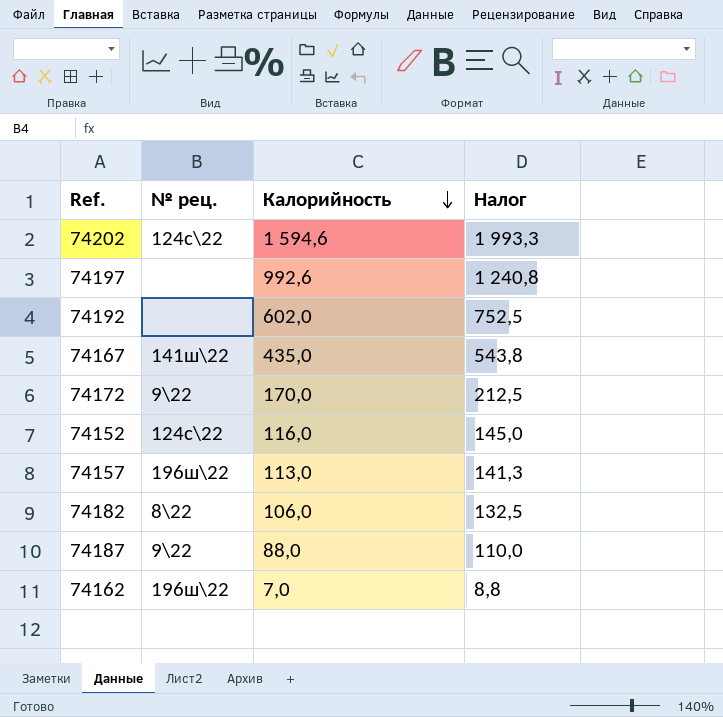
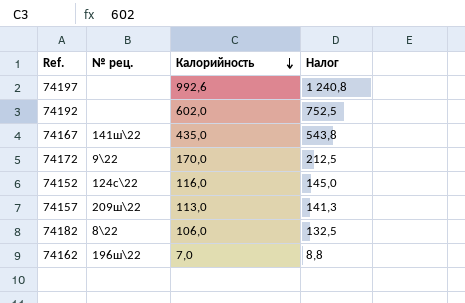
row 74202: 124с\22 | 1 594,6 | 1 993,3 -> none
row 74187: 9\22 | 88,0 | 110,0 -> none
74157 | № рец.: 196ш\22 -> 209ш\22

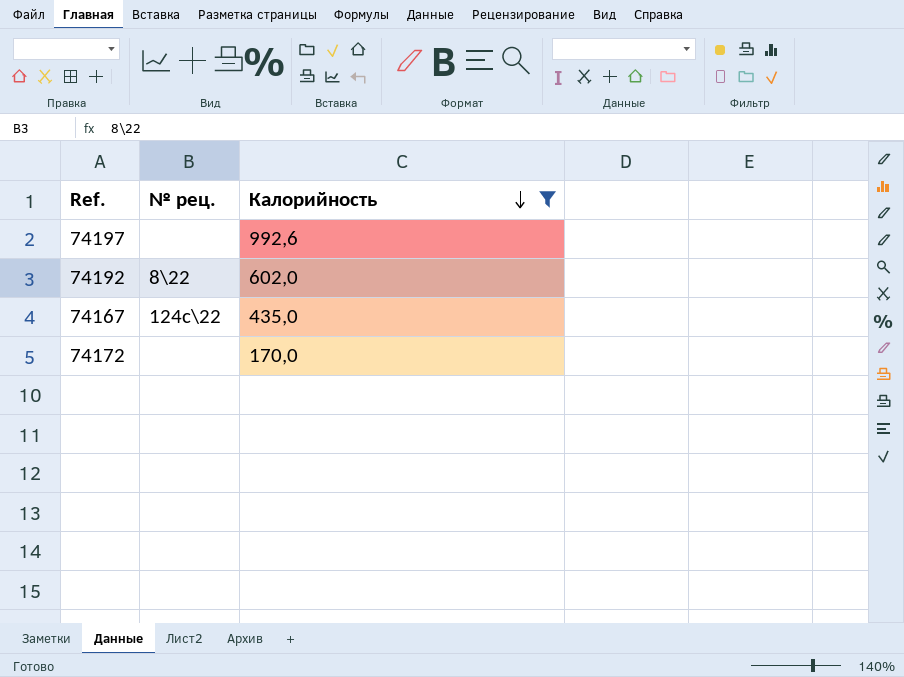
filter: none -> Калорийность >= 170,0
column Налог | formula: [Калорийность] * 1,25 -> none
74192 | № рец.: none -> 8\22
74167 | № рец.: 141ш\22 -> 124с\22
74172 | № рец.: 9\22 -> none

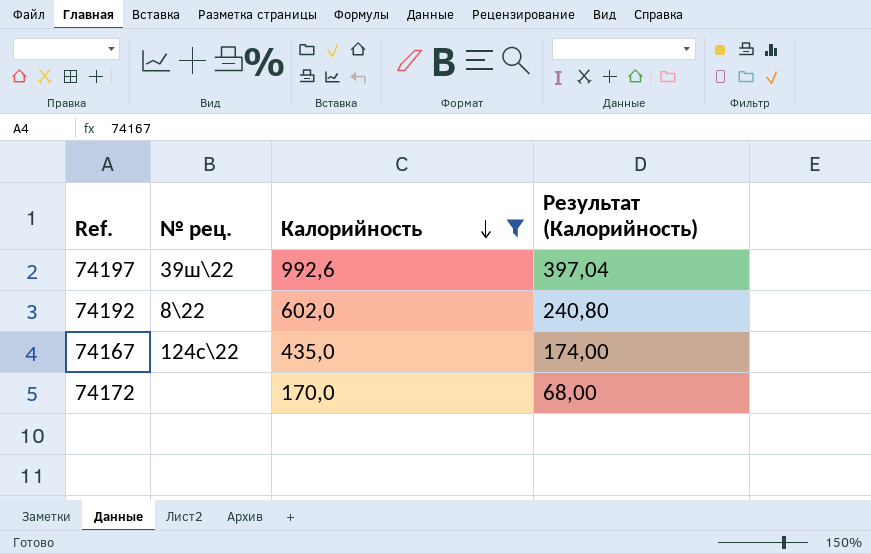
column Результат (Калорийность) | formula: none -> [Калорийность] * 0,4
74197 | № рец.: none -> 39ш\22

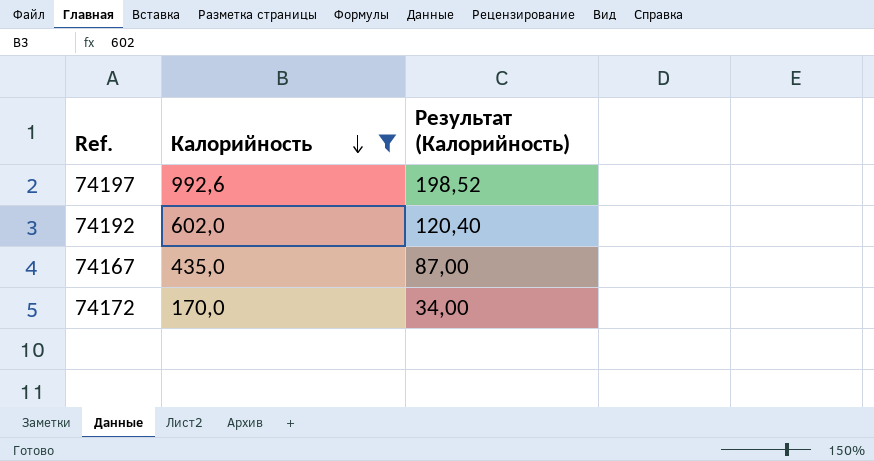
column № рец. | position: 2 -> none
column Результат (Калорийность) | formula: [Калорийность] * 0,4 -> [Калорийность] * 0,2

